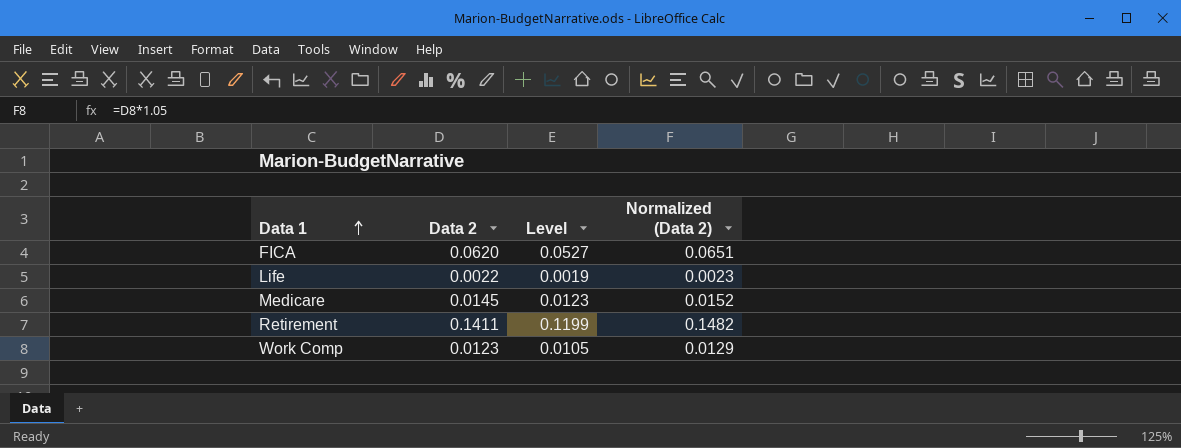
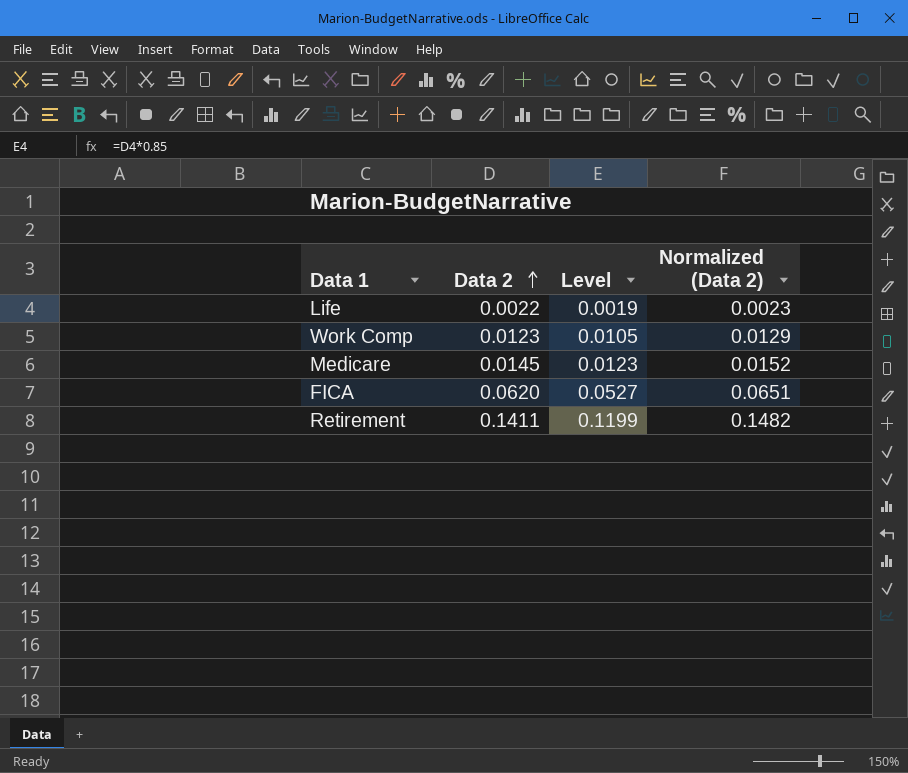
row order: Data 1 ascending -> Data 2 ascending

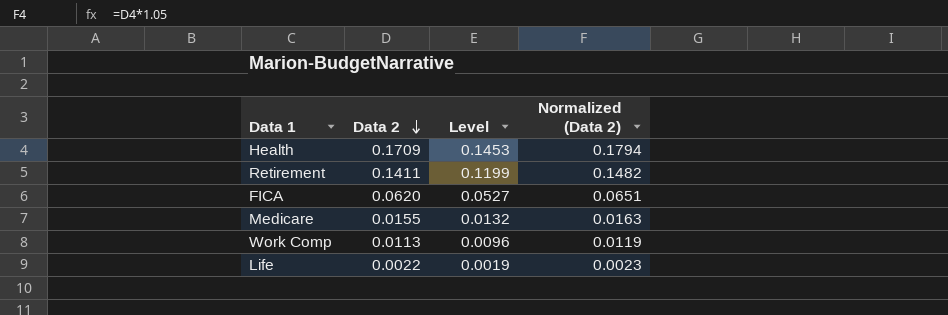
row order: Data 2 ascending -> Data 2 descending
row Health: none -> 0.1709 | 0.1453 | 0.1794
Medicare | Data 2: 0.0145 -> 0.0155
Medicare | Level: 0.0123 -> 0.0132
Medicare | Normalized (Data 2): 0.0152 -> 0.0163
Work Comp | Data 2: 0.0123 -> 0.0113
Work Comp | Level: 0.0105 -> 0.0096
Work Comp | Normalized (Data 2): 0.0129 -> 0.0119

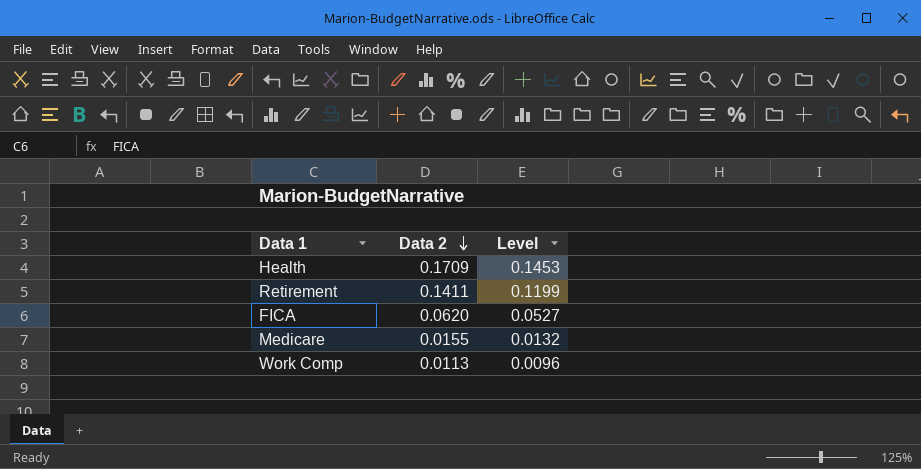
column Normalized (Data 2) | formula: [Data 2] * 1.05 -> none
row Life: 0.0022 | 0.0019 | 0.0023 -> none

